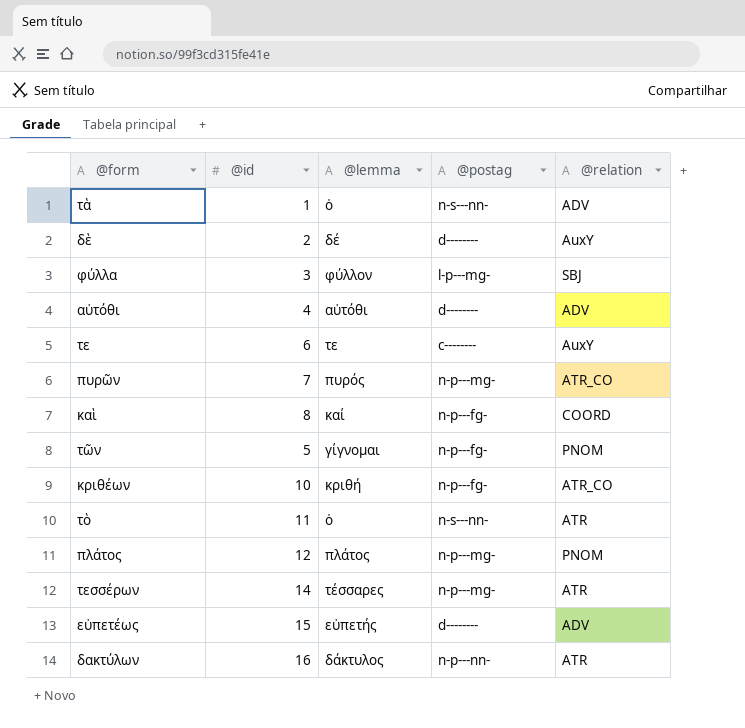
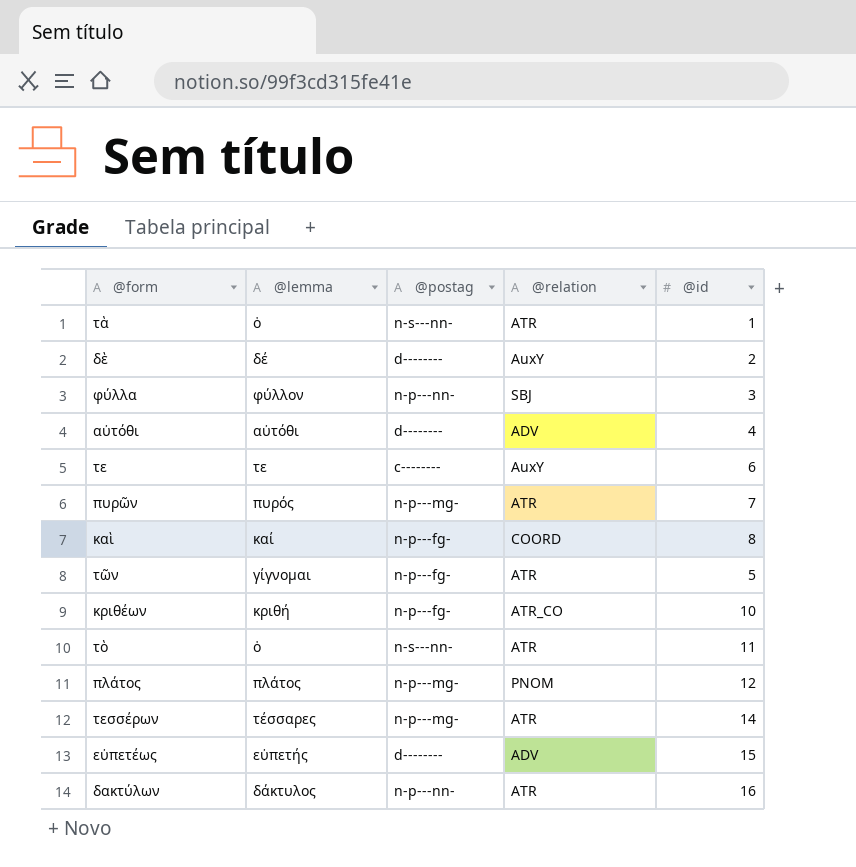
column @id | position: 2 -> 5
τὰ | @relation: ADV -> ATR
φύλλα | @postag: l-p---mg- -> n-p---nn-
πυρῶν | @relation: ATR_CO -> ATR
τῶν | @relation: PNOM -> ATR

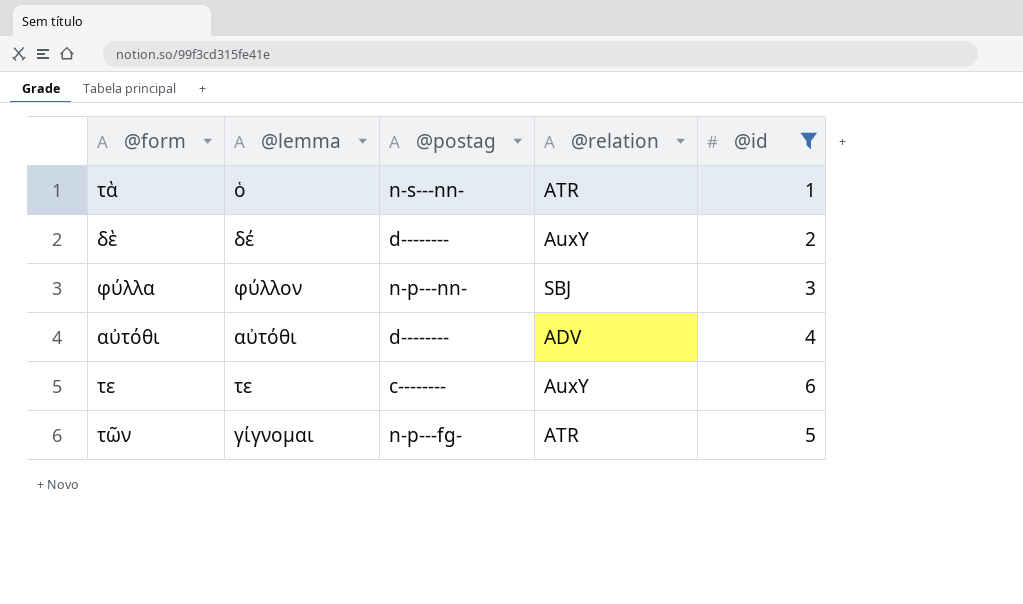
filter: none -> @id <= 6

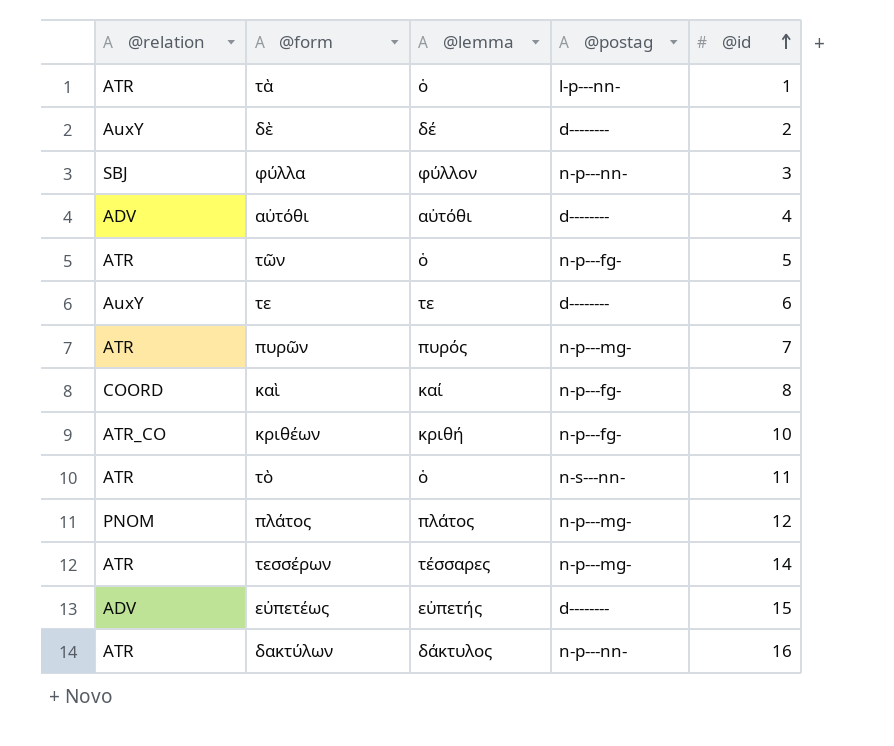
filter: @id <= 6 -> none
row order: none -> @id ascending
column @relation | position: 4 -> 1
τὰ | @postag: n-s---nn- -> l-p---nn-
τῶν | @lemma: γίγνομαι -> ὁ
τε | @postag: c-------- -> d--------

